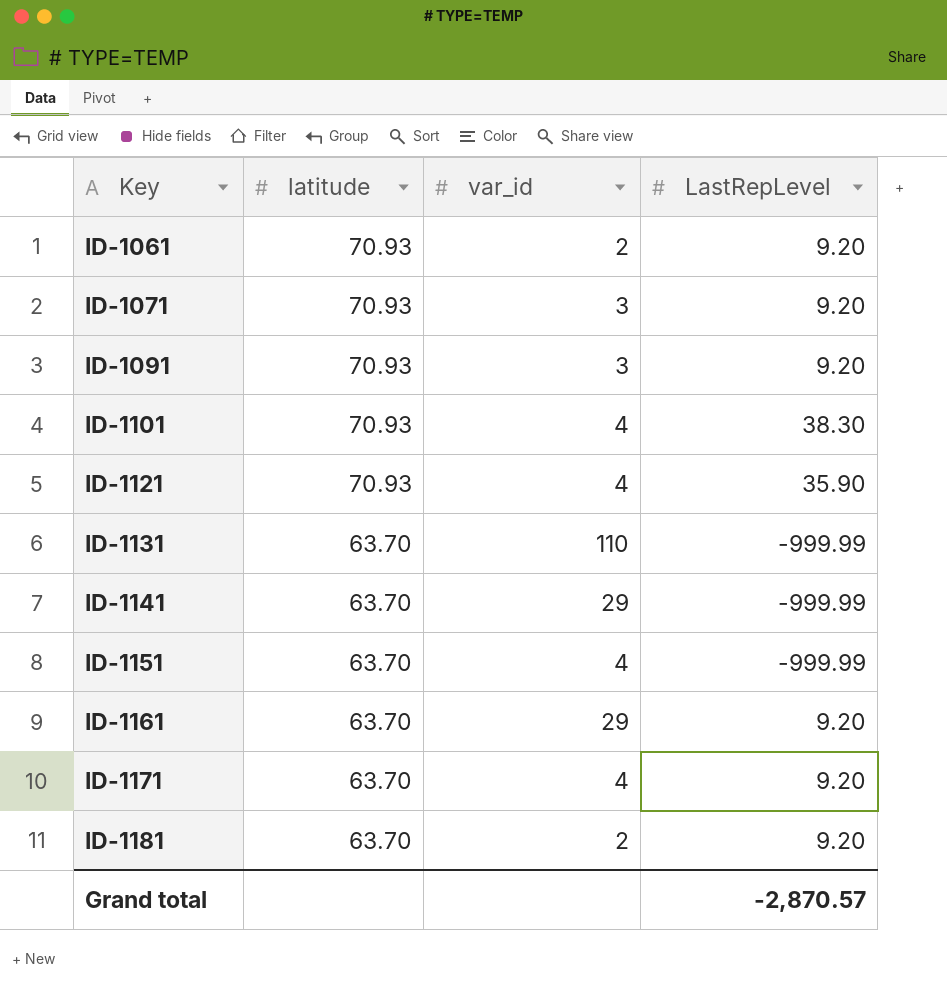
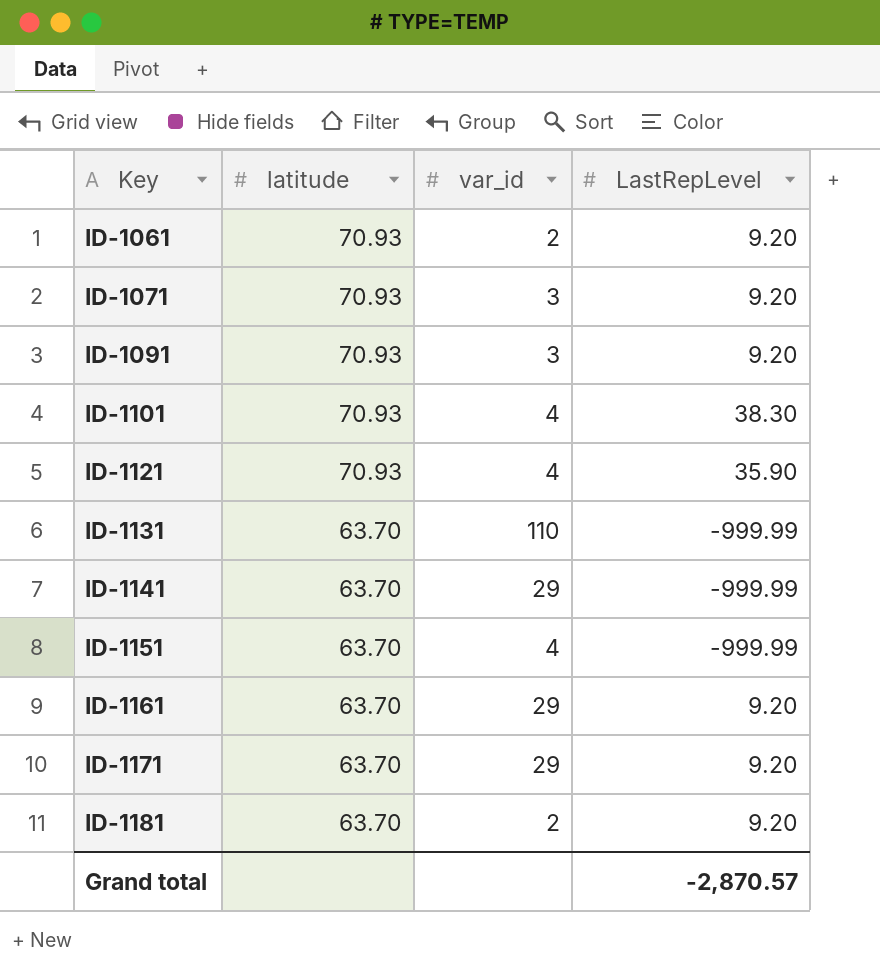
ID-1171 | var_id: 4 -> 29

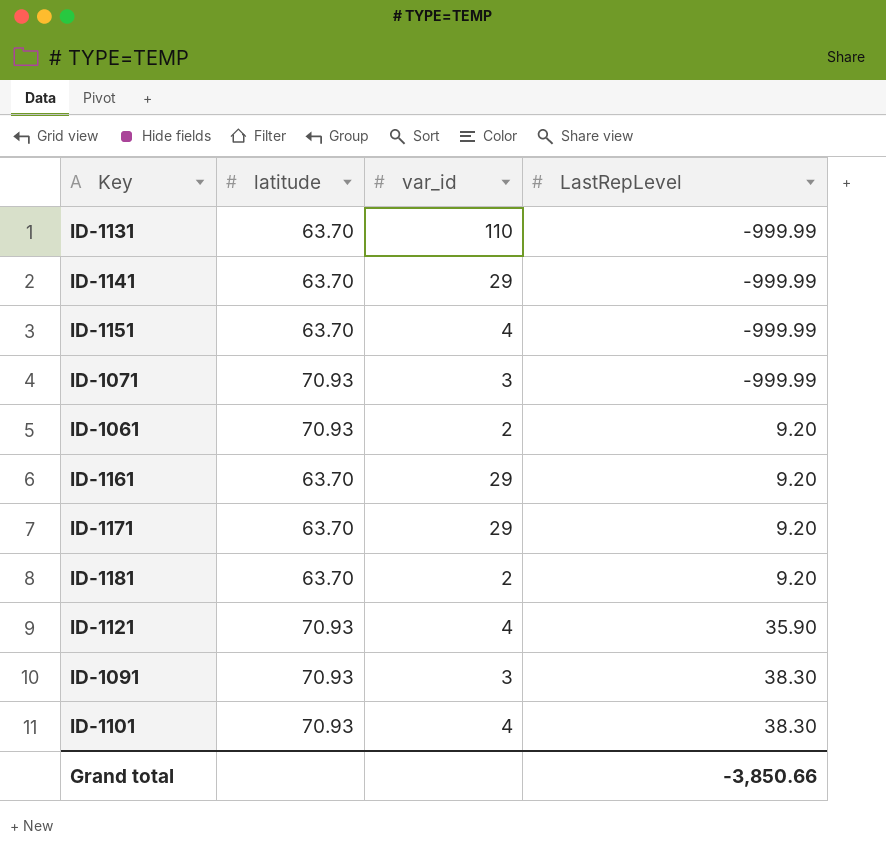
row order: Key ascending -> LastRepLevel ascending
ID-1071 | LastRepLevel: 9.20 -> -999.99
ID-1091 | LastRepLevel: 9.20 -> 38.30
Grand total | LastRepLevel: -2,870.57 -> -3,850.66

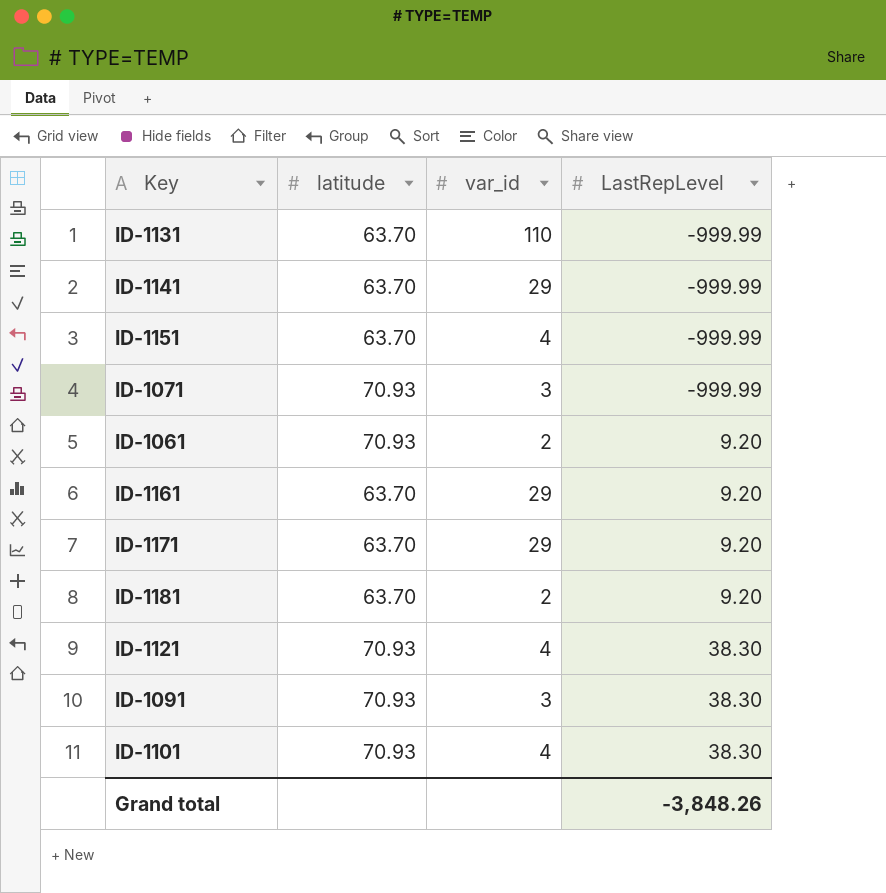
ID-1121 | LastRepLevel: 35.90 -> 38.30
Grand total | LastRepLevel: -3,850.66 -> -3,848.26

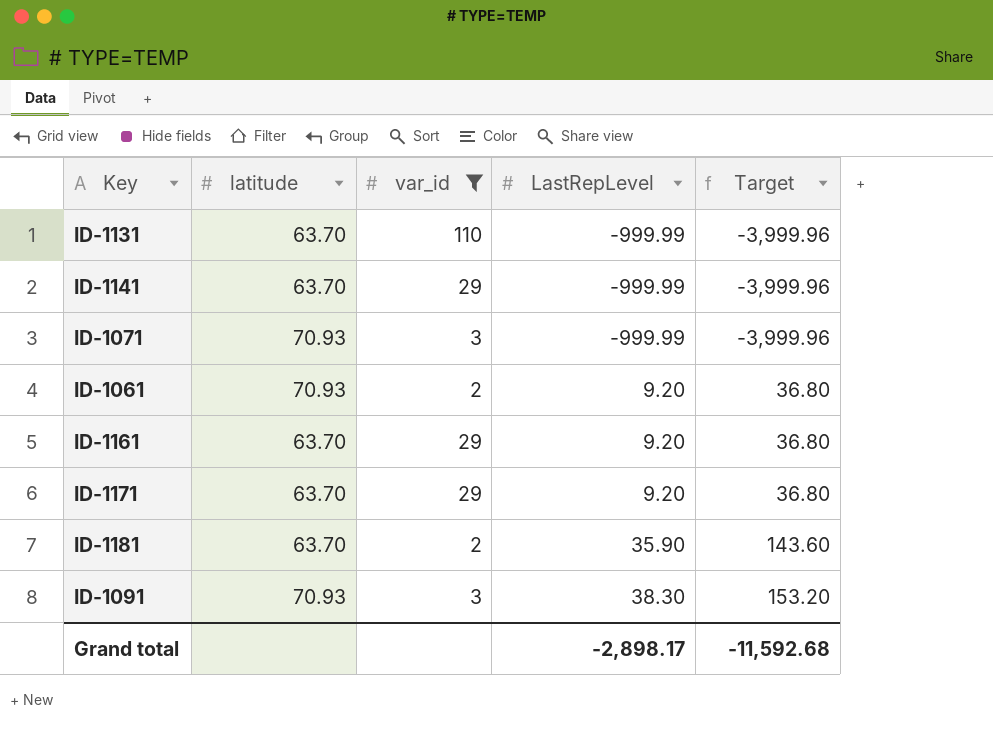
filter: none -> var_id != 4
column Target | formula: none -> [LastRepLevel] * 4
ID-1181 | LastRepLevel: 9.20 -> 35.90
Grand total | LastRepLevel: -3,848.26 -> -2,898.17

